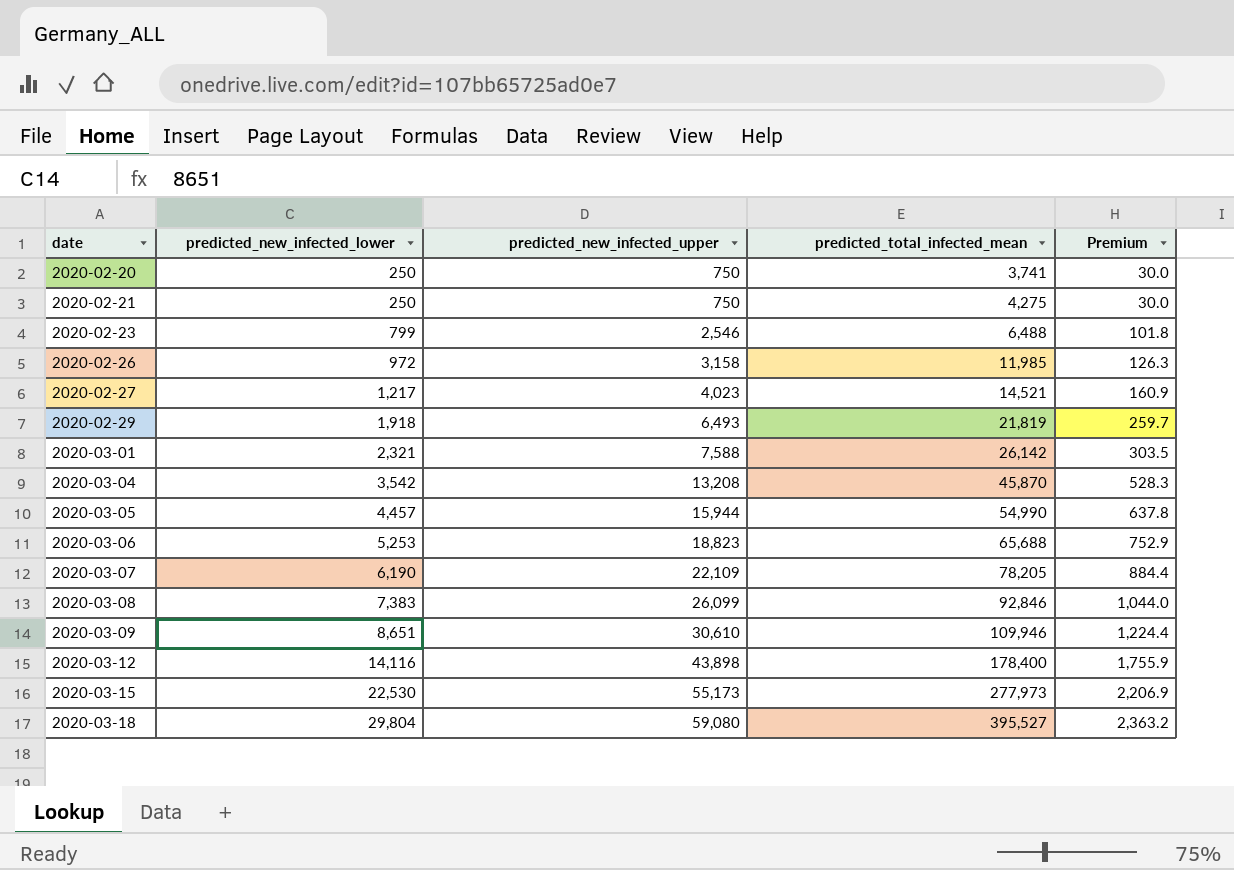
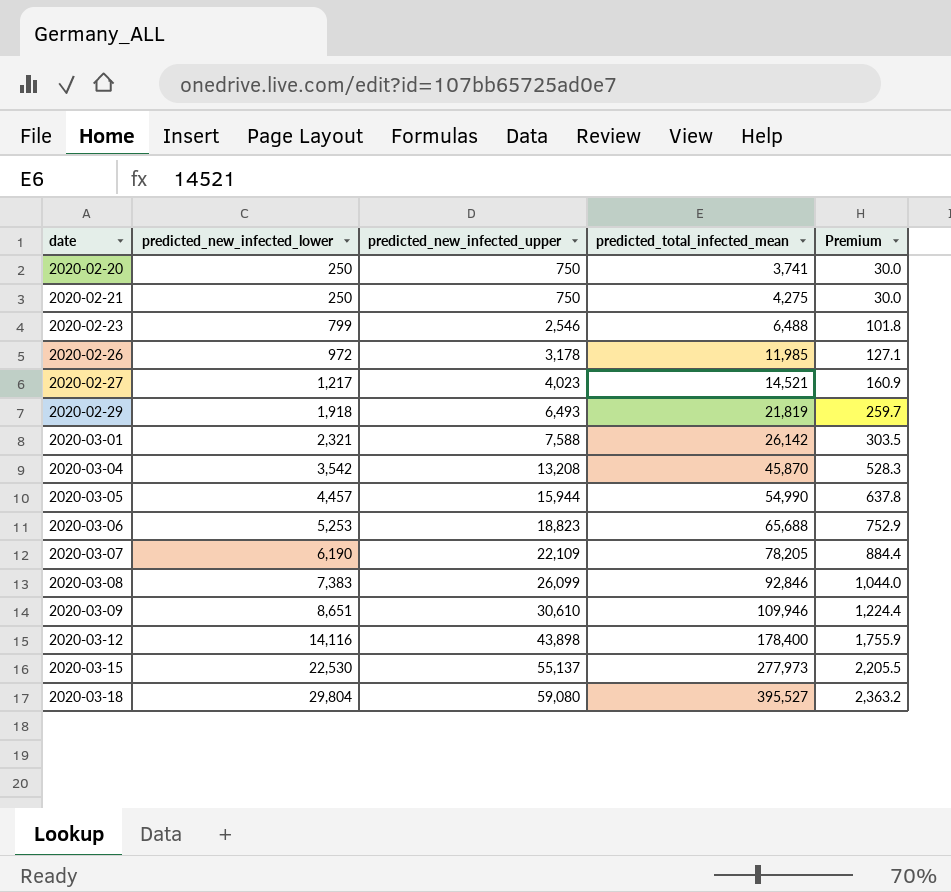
2020-02-26 | predicted_new_infected_upper: 3,158 -> 3,178
2020-02-26 | Premium: 126.3 -> 127.1
2020-03-15 | predicted_new_infected_upper: 55,173 -> 55,137
2020-03-15 | Premium: 2,206.9 -> 2,205.5

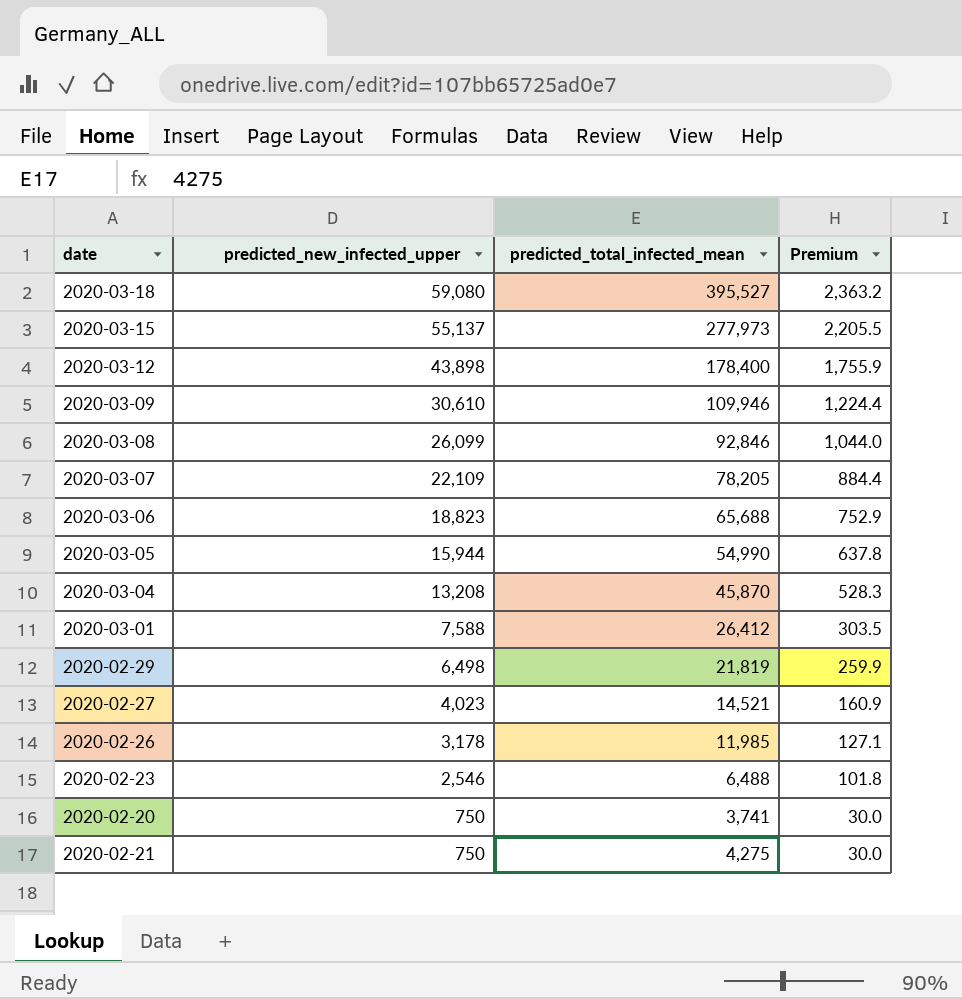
row order: date ascending -> predicted_new_infected_upper descending
column predicted_new_infected_lower | position: 2 -> none
2020-03-01 | predicted_total_infected_mean: 26,142 -> 26,412
2020-02-29 | predicted_new_infected_upper: 6,493 -> 6,498
2020-02-29 | Premium: 259.7 -> 259.9

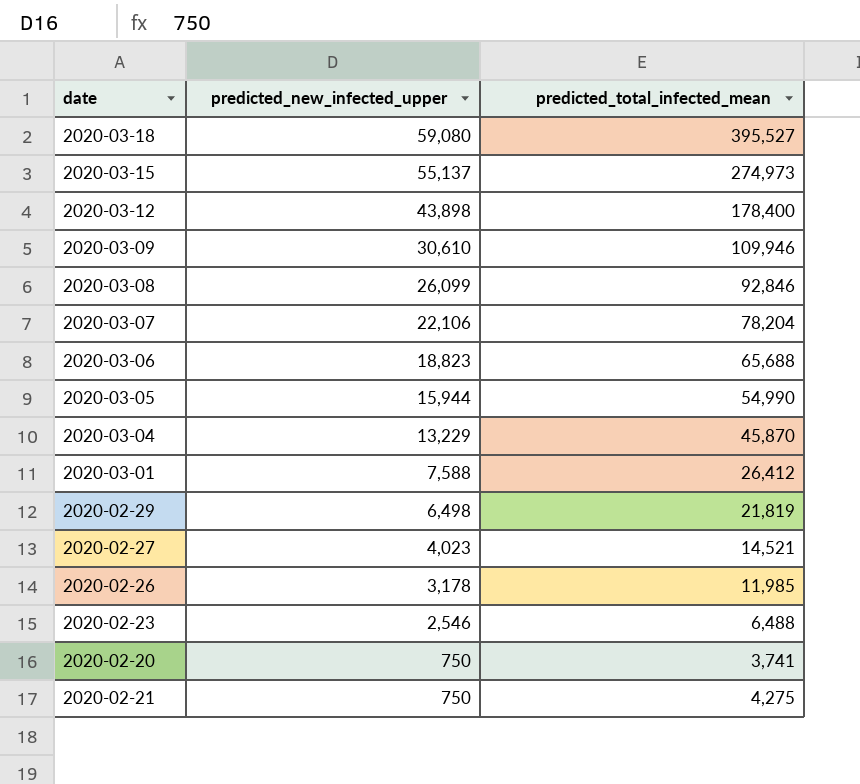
column Premium | formula: [predicted_new_infected_upper] * 0.04 -> none
2020-03-15 | predicted_total_infected_mean: 277,973 -> 274,973
2020-03-07 | predicted_new_infected_upper: 22,109 -> 22,106
2020-03-07 | predicted_total_infected_mean: 78,205 -> 78,204
2020-03-04 | predicted_new_infected_upper: 13,208 -> 13,229

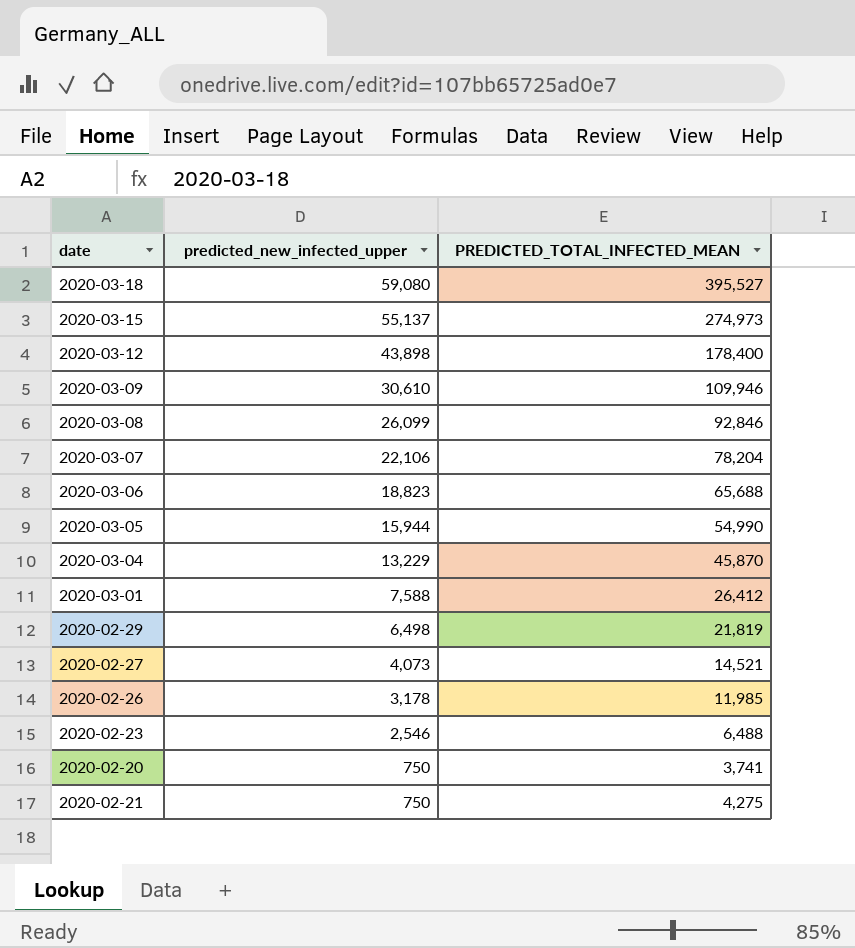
column name: predicted_total_infected_mean -> PREDICTED_TOTAL_INFECTED_MEAN
2020-02-27 | predicted_new_infected_upper: 4,023 -> 4,073

